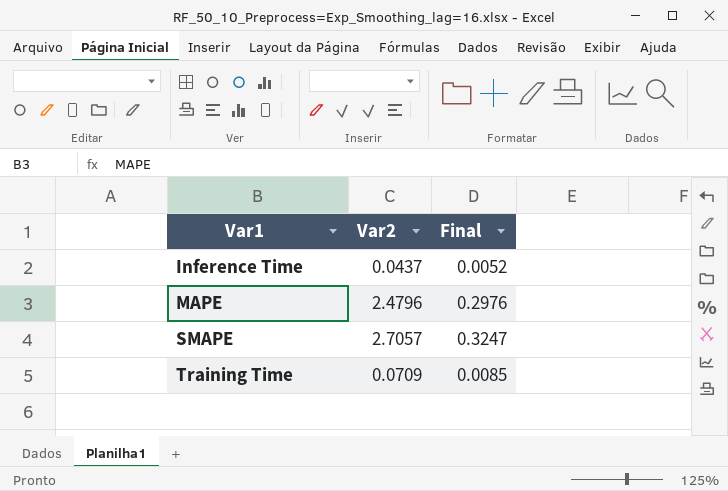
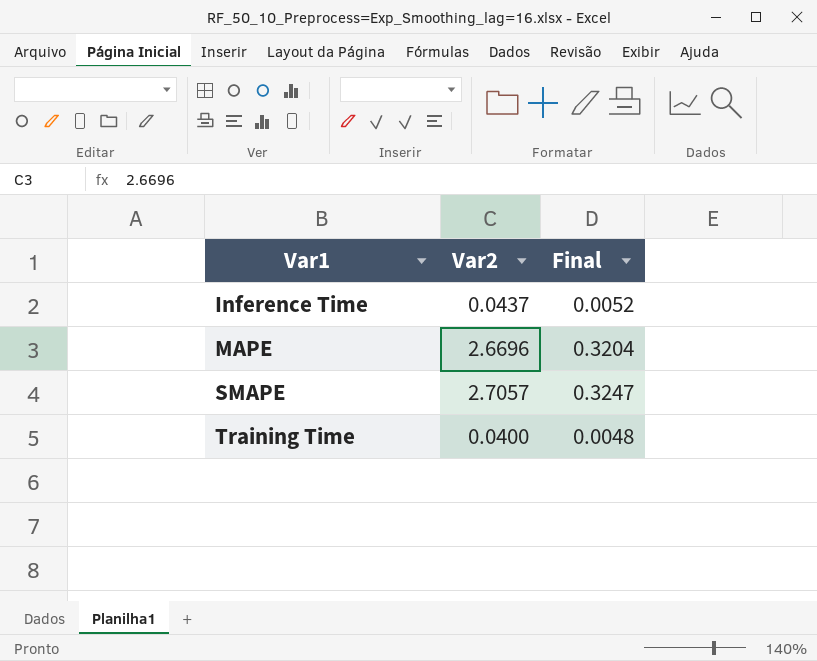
MAPE | Var2: 2.4796 -> 2.6696
MAPE | Final: 0.2976 -> 0.3204
Training Time | Var2: 0.0709 -> 0.0400
Training Time | Final: 0.0085 -> 0.0048

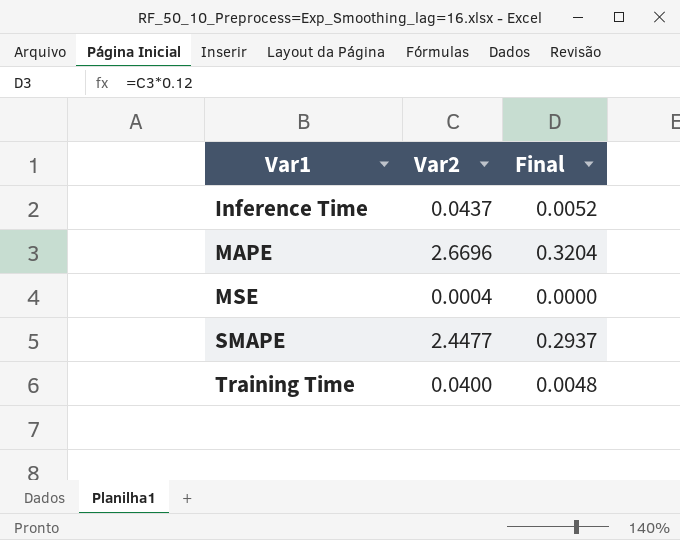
row MSE: none -> 0.0004 | 0.0000
SMAPE | Var2: 2.7057 -> 2.4477
SMAPE | Final: 0.3247 -> 0.2937

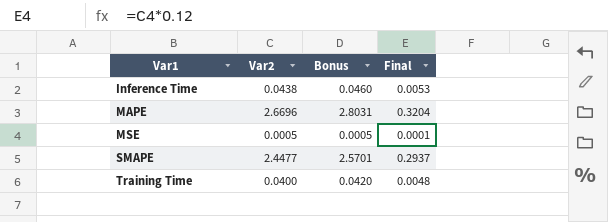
column Bonus | formula: none -> [Var2] * 1.05
Inference Time | Var2: 0.0437 -> 0.0438
Inference Time | Final: 0.0052 -> 0.0053
MSE | Var2: 0.0004 -> 0.0005
MSE | Final: 0.0000 -> 0.0001

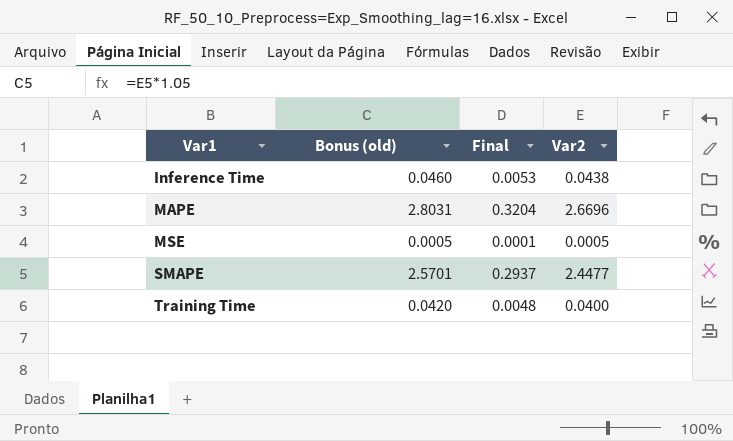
column name: Bonus -> Bonus (old)
column Var2 | position: 2 -> 4

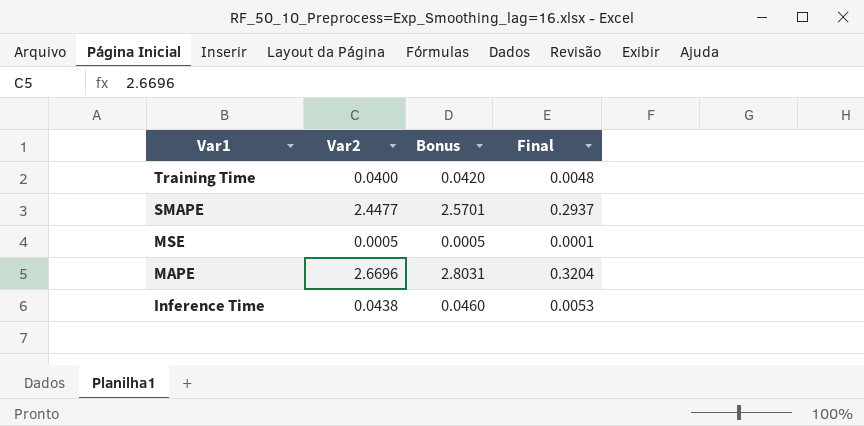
row order: Var1 ascending -> Var1 descending
column Var2 | position: 4 -> 2
column name: Bonus (old) -> Bonus

